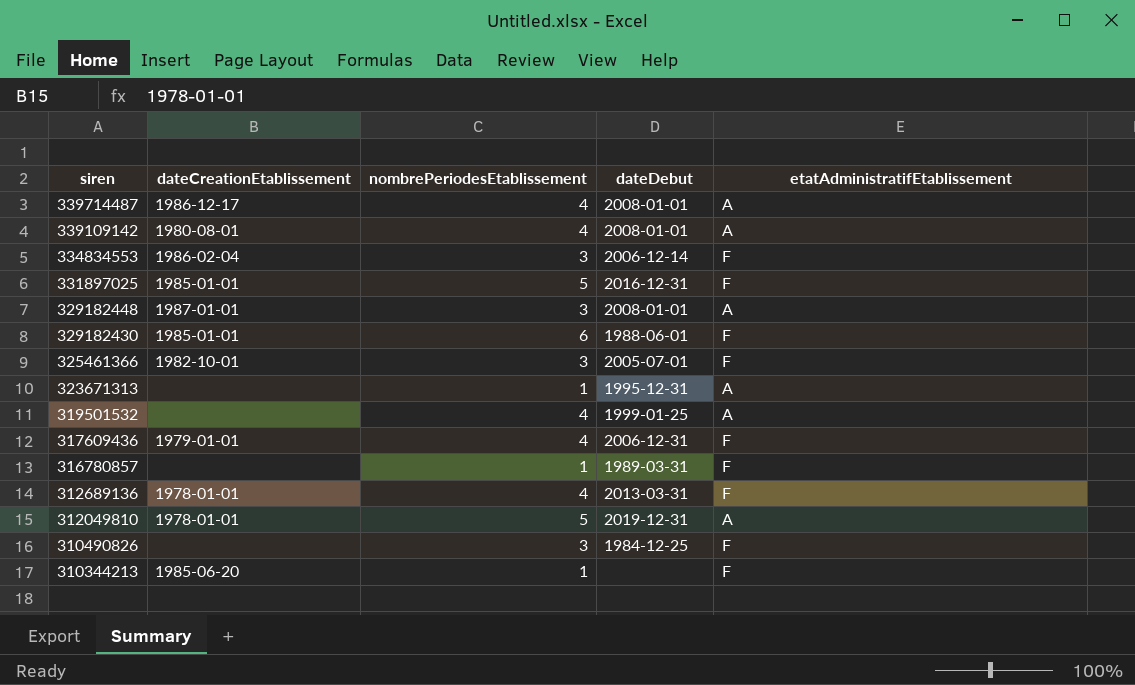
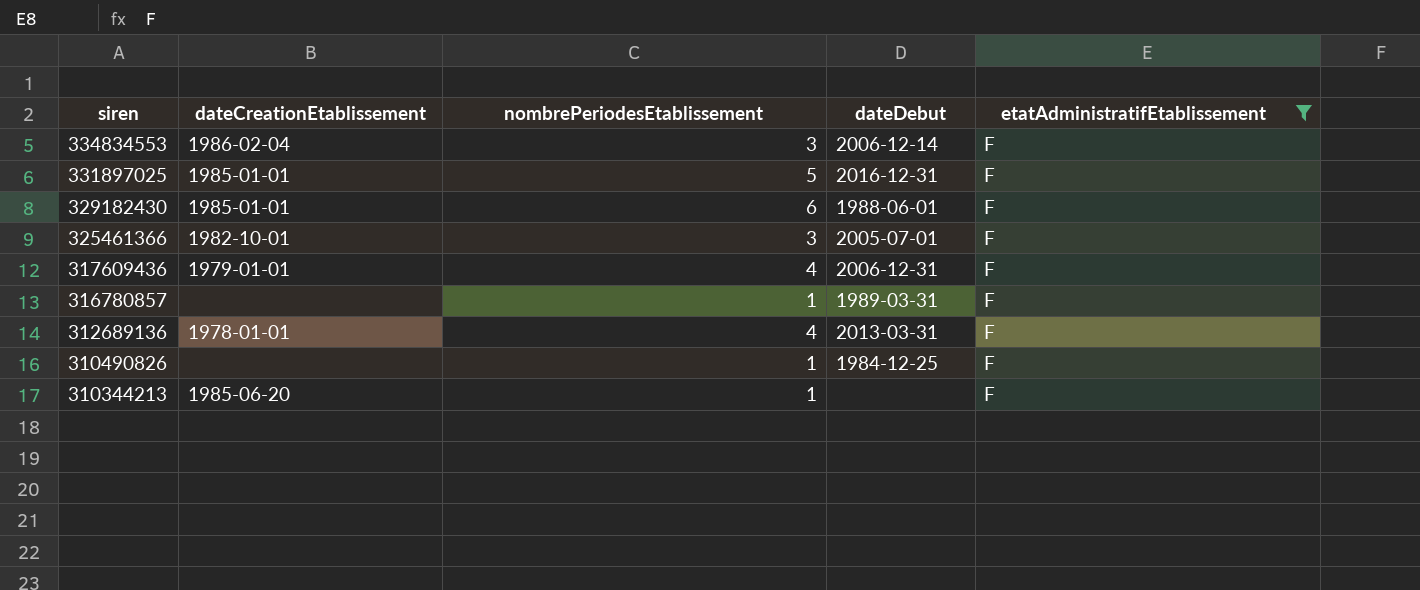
filter: none -> etatAdministratifEtablissement = F
310490826 | nombrePeriodesEtablissement: 3 -> 1

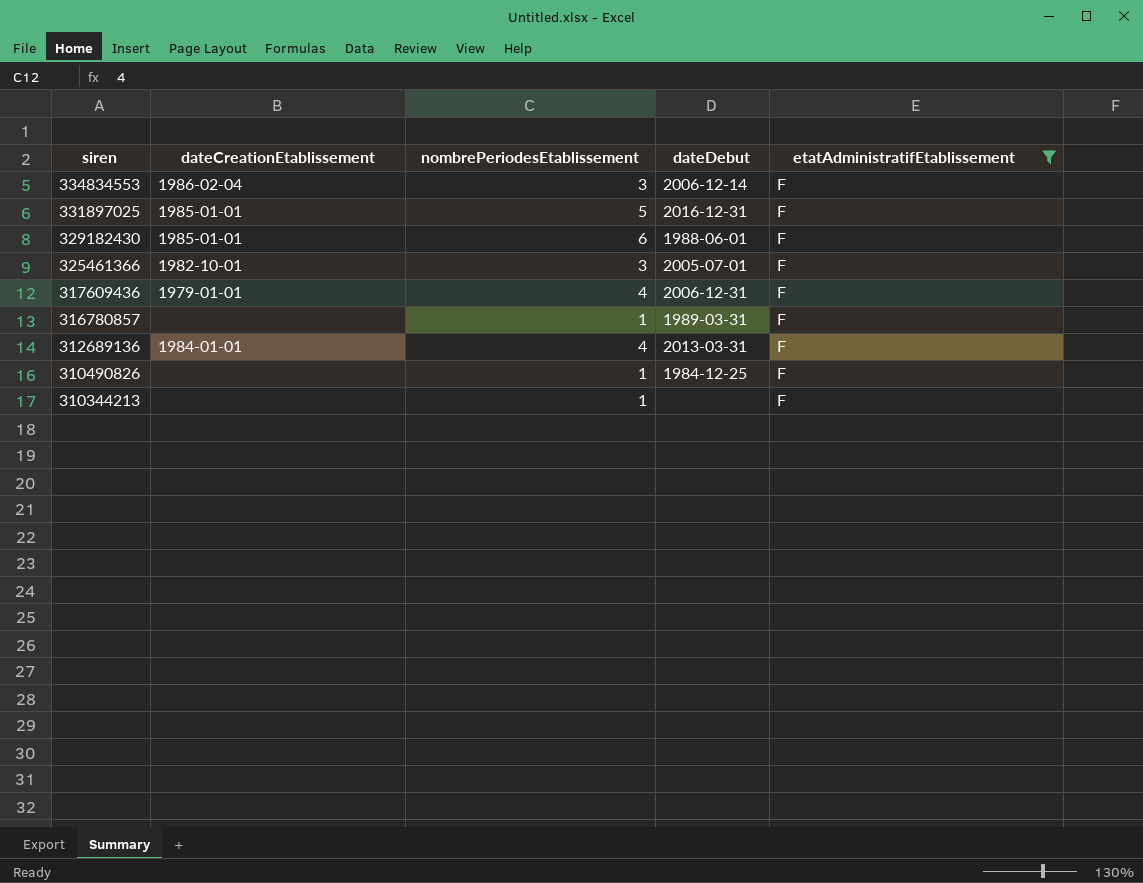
312689136 | dateCreationEtablissement: 1978-01-01 -> 1984-01-01
310344213 | dateCreationEtablissement: 1985-06-20 -> none

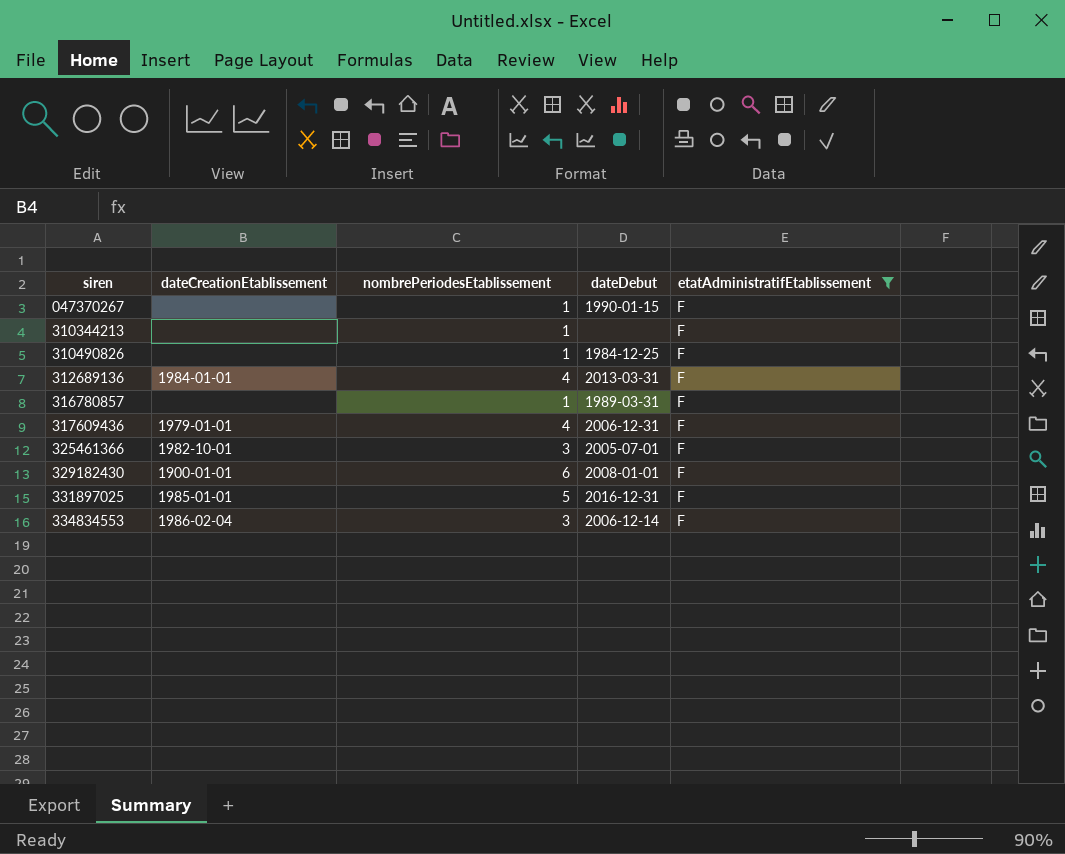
row order: siren descending -> siren ascending
row 047370267: none -> none | 1 | 1990-01-15 | F
329182430 | dateCreationEtablissement: 1985-01-01 -> 1900-01-01
329182430 | dateDebut: 1988-06-01 -> 2008-01-01

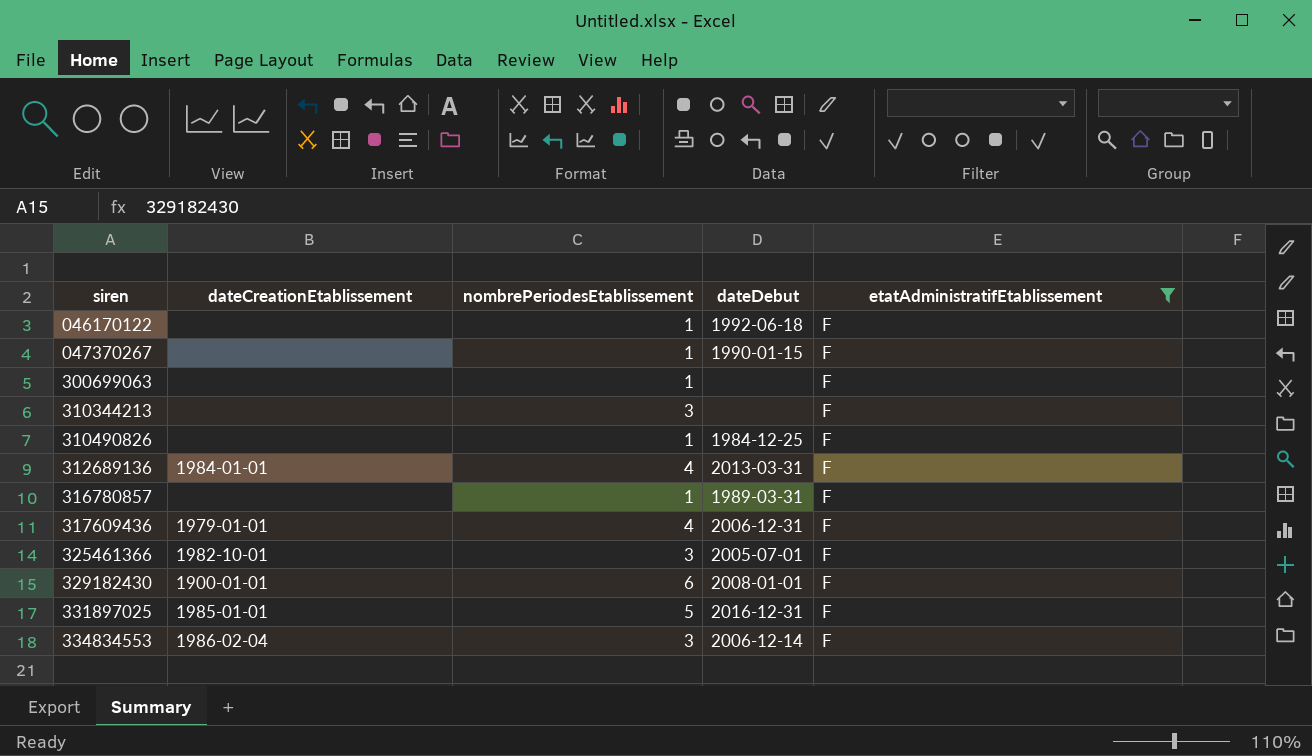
row 046170122: none -> none | 1 | 1992-06-18 | F
row 300699063: none -> none | 1 | none | F
310344213 | nombrePeriodesEtablissement: 1 -> 3

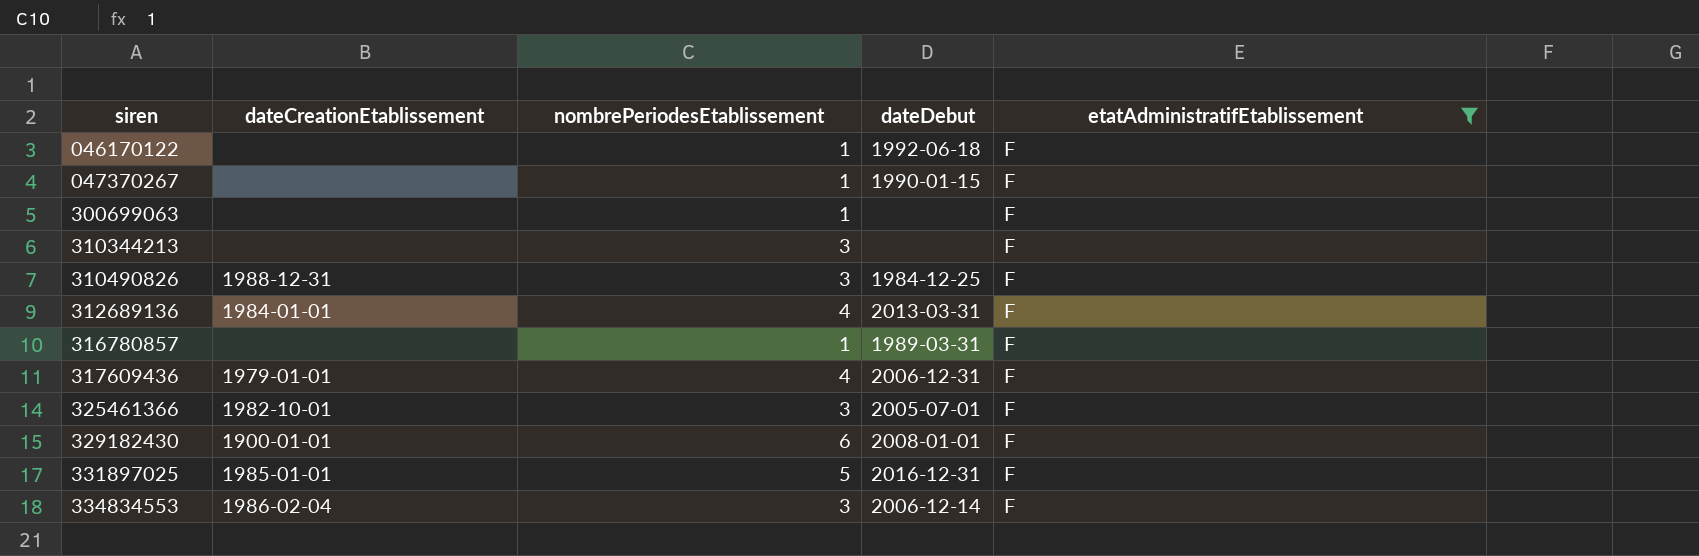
310490826 | dateCreationEtablissement: none -> 1988-12-31
310490826 | nombrePeriodesEtablissement: 1 -> 3

